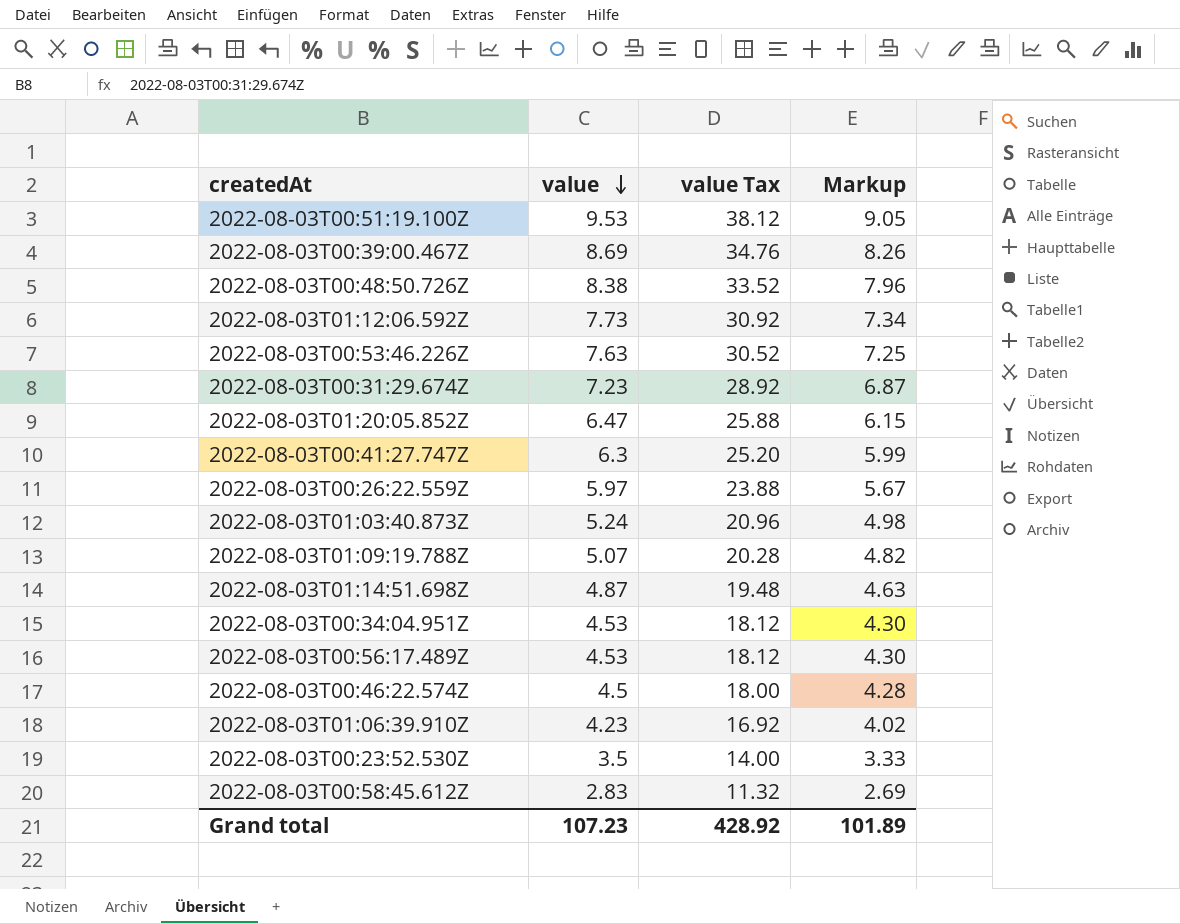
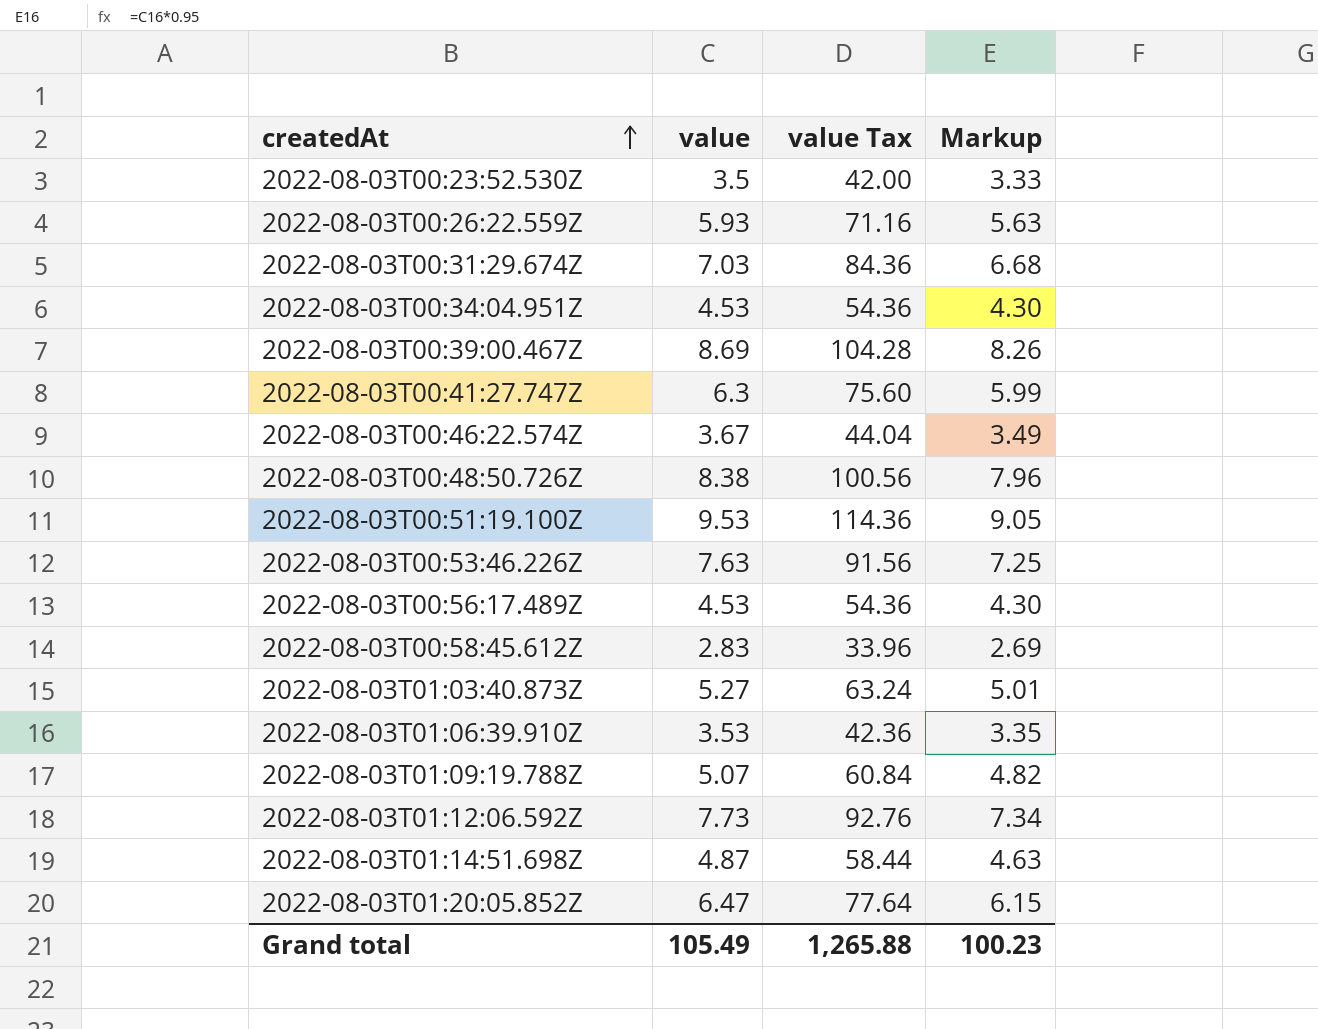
row order: value descending -> createdAt ascending
column value Tax | formula: [value] * 4 -> [value] * 12
2022-08-03T00:26:22.559Z | value: 5.97 -> 5.93
2022-08-03T00:26:22.559Z | Markup: 5.67 -> 5.63
2022-08-03T00:31:29.674Z | value: 7.23 -> 7.03
2022-08-03T00:31:29.674Z | Markup: 6.87 -> 6.68
2022-08-03T00:46:22.574Z | value: 4.5 -> 3.67
2022-08-03T00:46:22.574Z | Markup: 4.28 -> 3.49
2022-08-03T01:03:40.873Z | value: 5.24 -> 5.27
2022-08-03T01:03:40.873Z | Markup: 4.98 -> 5.01
2022-08-03T01:06:39.910Z | value: 4.23 -> 3.53
2022-08-03T01:06:39.910Z | Markup: 4.02 -> 3.35
Grand total | value: 107.23 -> 105.49
Grand total | value Tax: 428.92 -> 1,265.88
Grand total | Markup: 101.89 -> 100.23

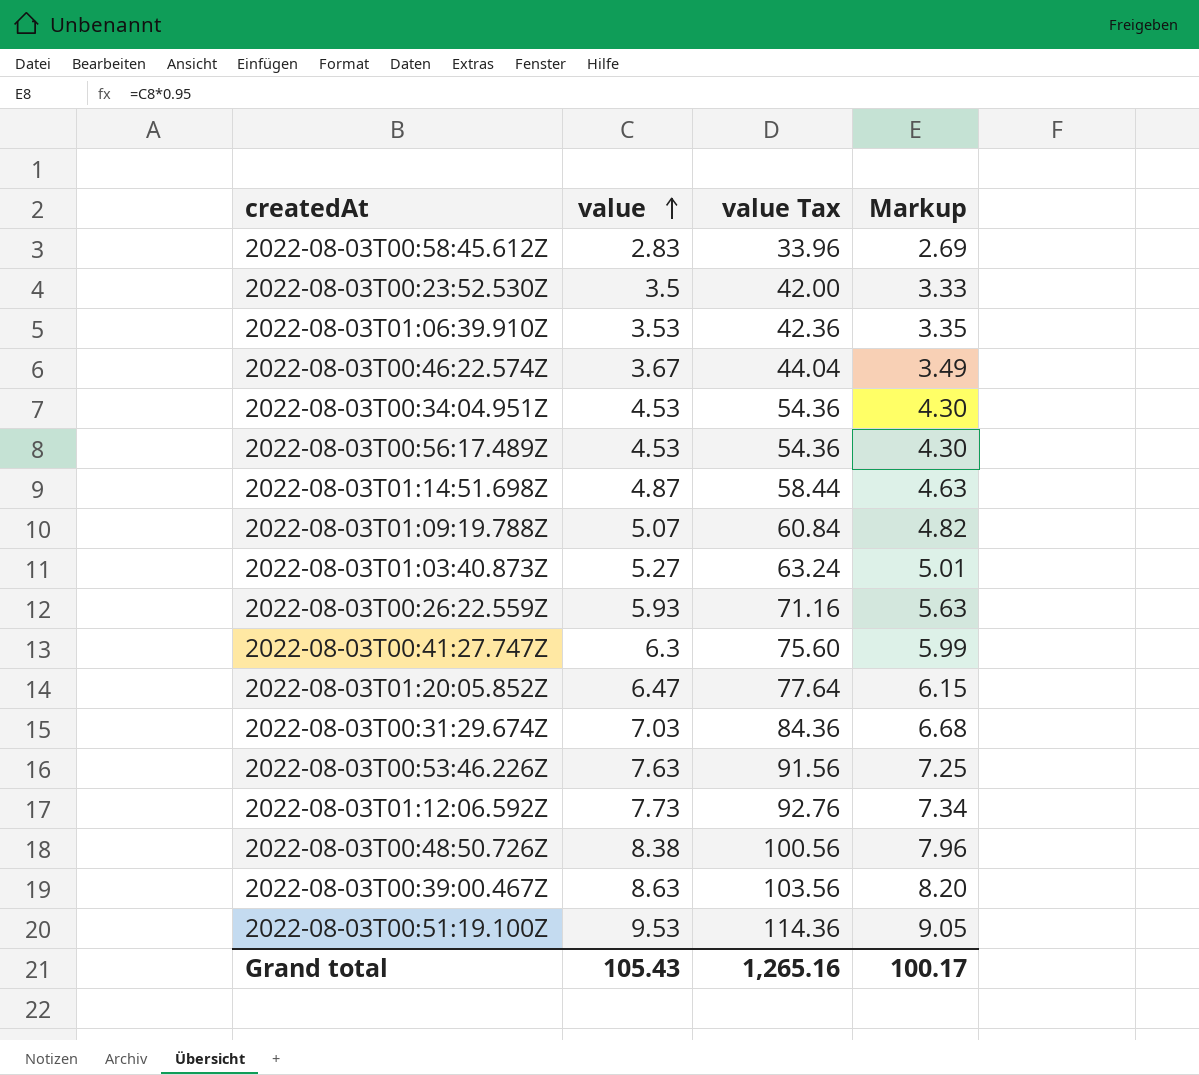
row order: createdAt ascending -> value ascending
2022-08-03T00:39:00.467Z | value: 8.69 -> 8.63
2022-08-03T00:39:00.467Z | value Tax: 104.28 -> 103.56
2022-08-03T00:39:00.467Z | Markup: 8.26 -> 8.20
Grand total | value: 105.49 -> 105.43
Grand total | value Tax: 1,265.88 -> 1,265.16
Grand total | Markup: 100.23 -> 100.17

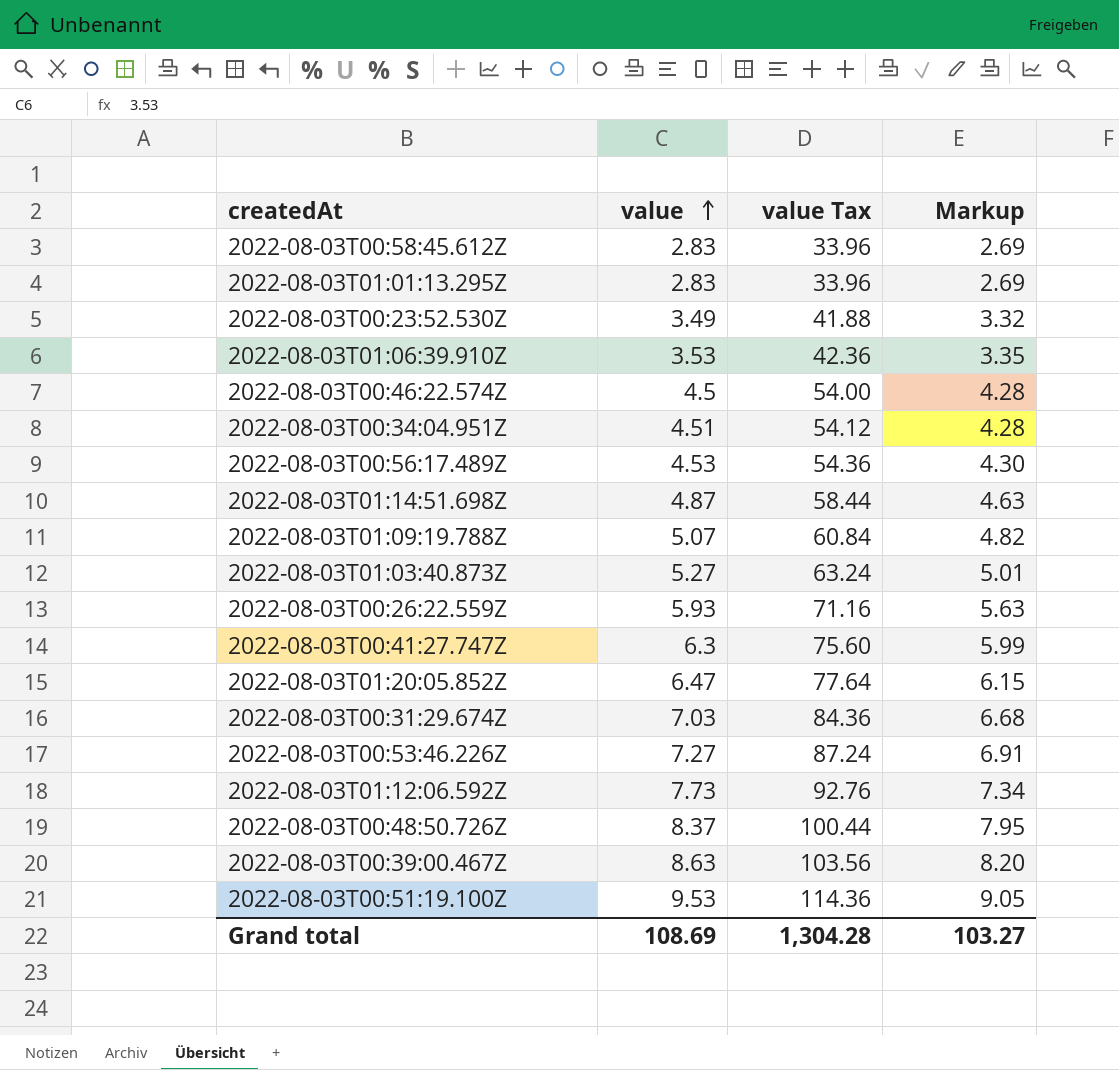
row 2022-08-03T01:01:13.295Z: none -> 2.83 | 33.96 | 2.69
2022-08-03T00:23:52.530Z | value: 3.5 -> 3.49
2022-08-03T00:23:52.530Z | value Tax: 42.00 -> 41.88
2022-08-03T00:23:52.530Z | Markup: 3.33 -> 3.32
2022-08-03T00:46:22.574Z | value: 3.67 -> 4.5
2022-08-03T00:46:22.574Z | value Tax: 44.04 -> 54.00
2022-08-03T00:46:22.574Z | Markup: 3.49 -> 4.28
2022-08-03T00:34:04.951Z | value: 4.53 -> 4.51
2022-08-03T00:34:04.951Z | value Tax: 54.36 -> 54.12
2022-08-03T00:34:04.951Z | Markup: 4.30 -> 4.28
2022-08-03T00:53:46.226Z | value: 7.63 -> 7.27
2022-08-03T00:53:46.226Z | value Tax: 91.56 -> 87.24
2022-08-03T00:53:46.226Z | Markup: 7.25 -> 6.91
2022-08-03T00:48:50.726Z | value: 8.38 -> 8.37
2022-08-03T00:48:50.726Z | value Tax: 100.56 -> 100.44
2022-08-03T00:48:50.726Z | Markup: 7.96 -> 7.95
Grand total | value: 105.43 -> 108.69
Grand total | value Tax: 1,265.16 -> 1,304.28
Grand total | Markup: 100.17 -> 103.27

